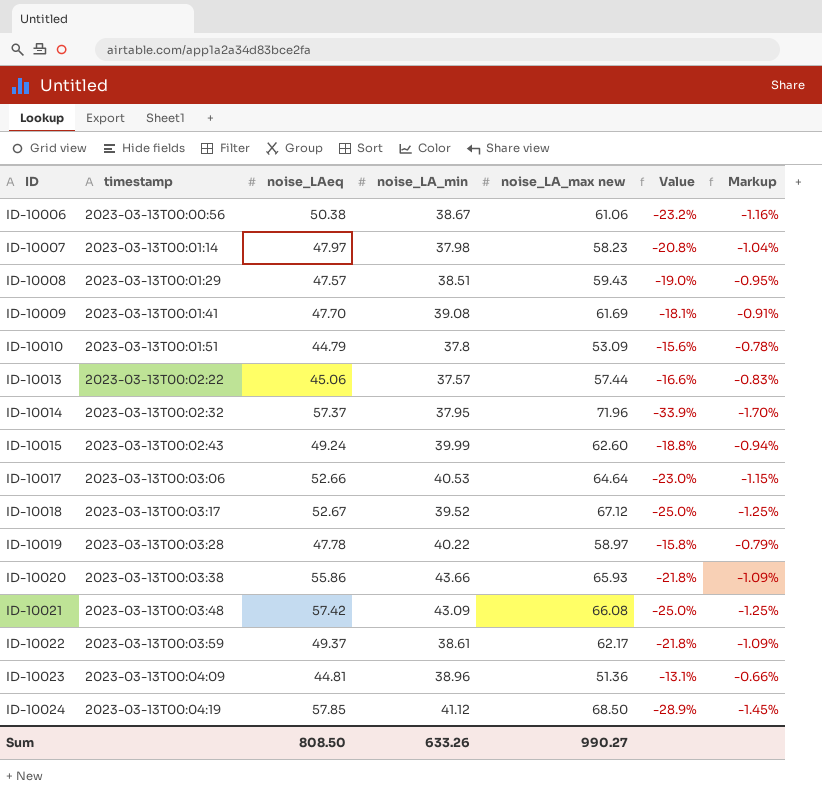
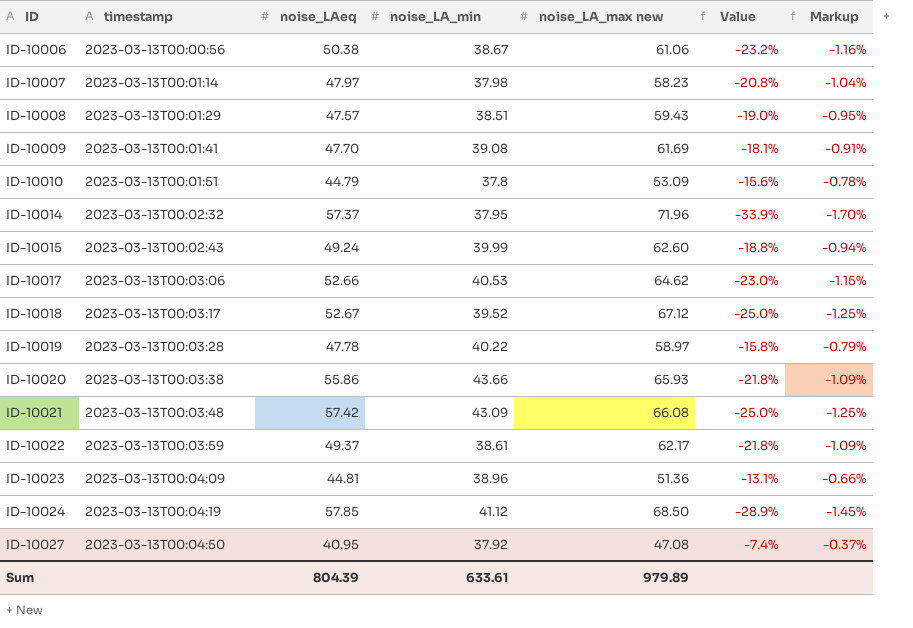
row ID-10013: 2023-03-13T00:02:22 | 45.06 | 37.57 | 57.44 | -16.6% | -0.83% -> none
ID-10017 | noise_LA_max new: 64.64 -> 64.62
row ID-10027: none -> 2023-03-13T00:04:50 | 40.95 | 37.92 | 47.08 | -7.4% | -0.37%
Sum | noise_LAeq: 808.50 -> 804.39
Sum | noise_LA_min: 633.26 -> 633.61
Sum | noise_LA_max new: 990.27 -> 979.89

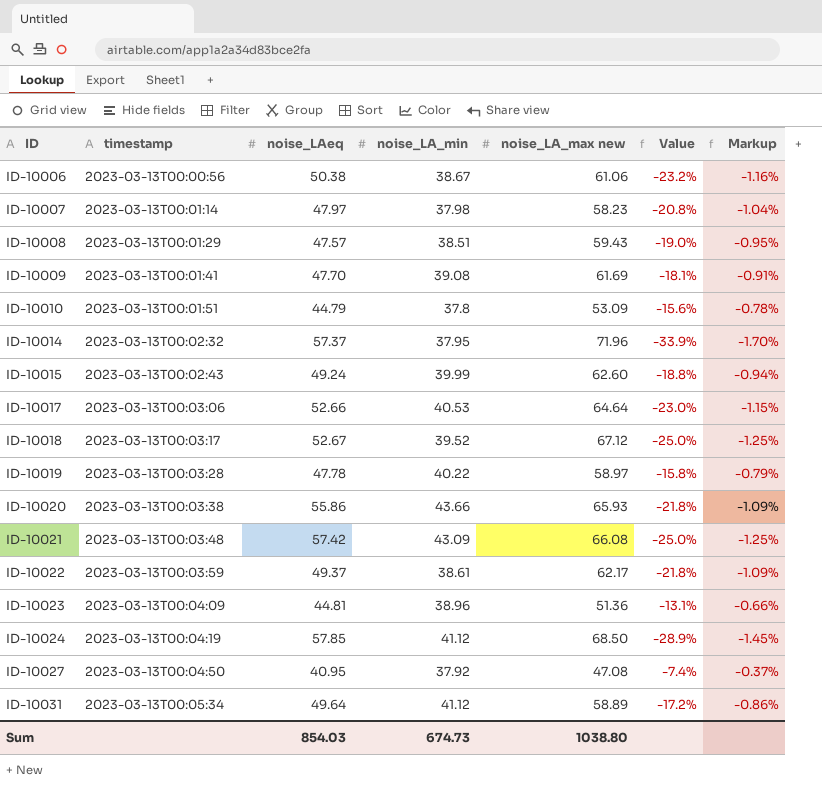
ID-10017 | noise_LA_max new: 64.62 -> 64.64
row ID-10031: none -> 2023-03-13T00:05:34 | 49.64 | 41.12 | 58.89 | -17.2% | -0.86%
Sum | noise_LAeq: 804.39 -> 854.03
Sum | noise_LA_min: 633.61 -> 674.73
Sum | noise_LA_max new: 979.89 -> 1038.80

